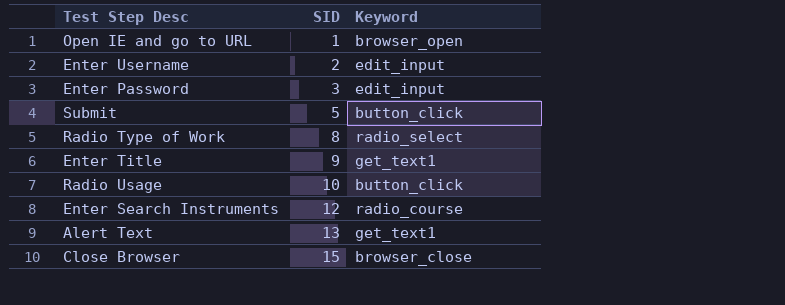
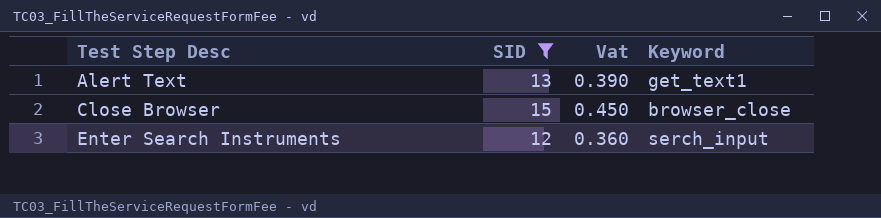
filter: none -> SID >= 12
row order: SID ascending -> Test Step Desc ascending
column Vat | formula: none -> [SID] * 0.03
Enter Search Instruments | Keyword: radio_course -> serch_input

